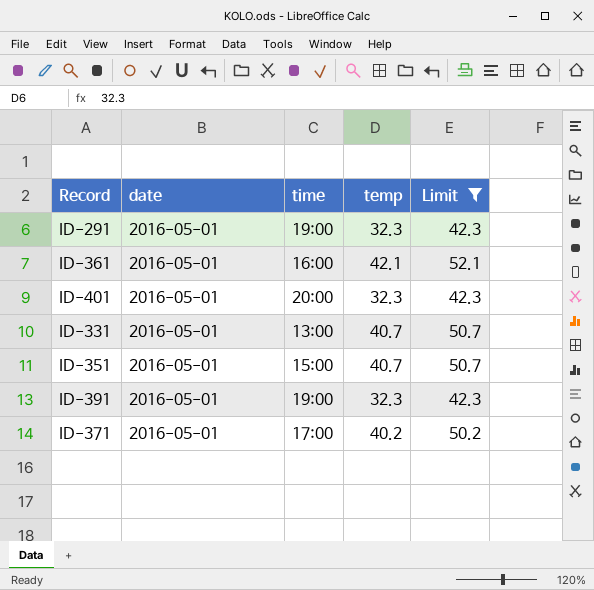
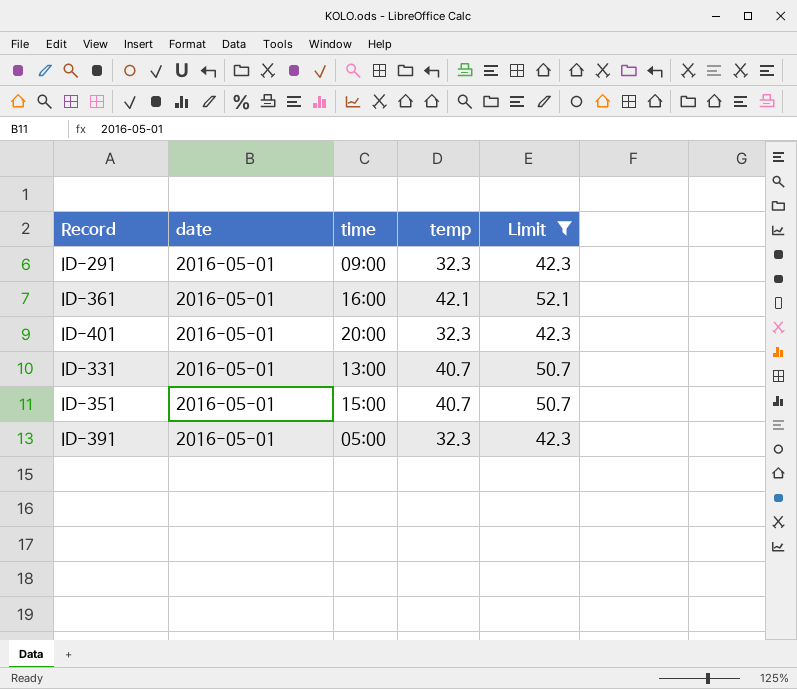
row ID-371: 2016-05-01 | 17:00 | 40.2 | 50.2 -> none
ID-291 | time: 19:00 -> 09:00
ID-391 | time: 19:00 -> 05:00

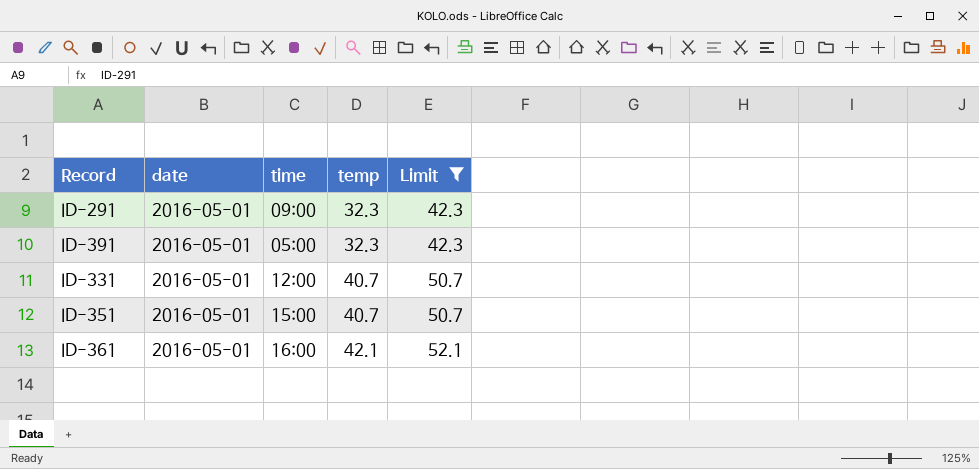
row order: none -> temp ascending
row ID-401: 2016-05-01 | 20:00 | 32.3 | 42.3 -> none
ID-331 | time: 13:00 -> 12:00

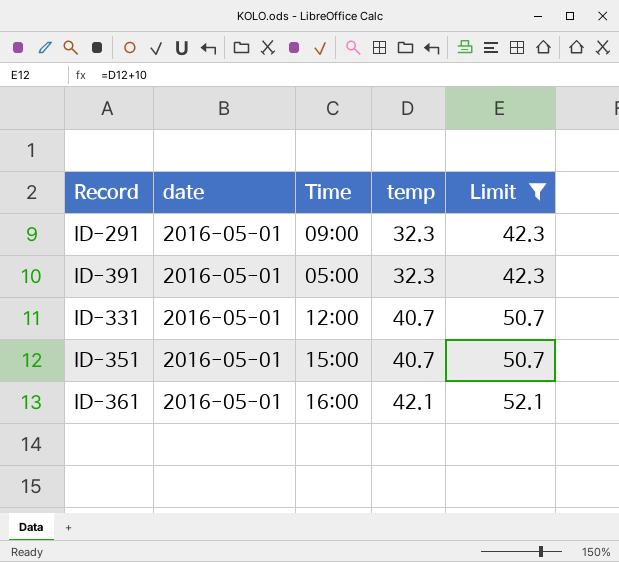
column name: time -> Time

